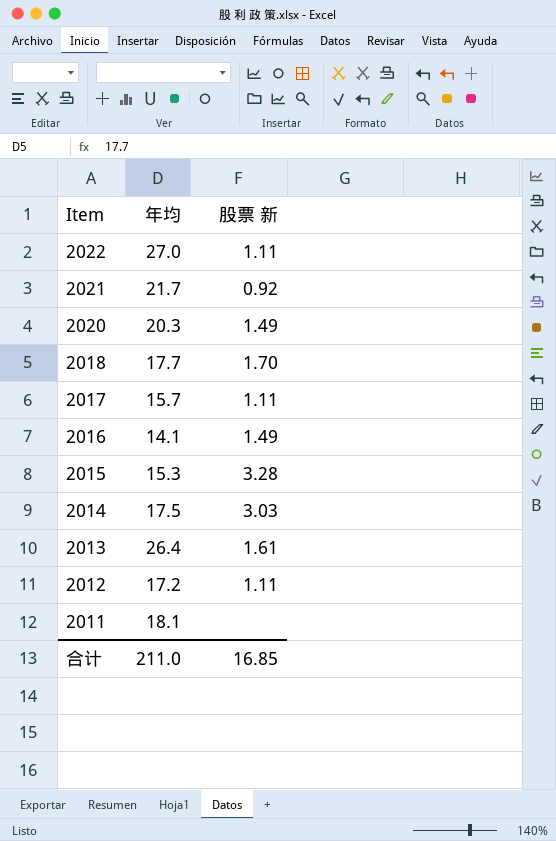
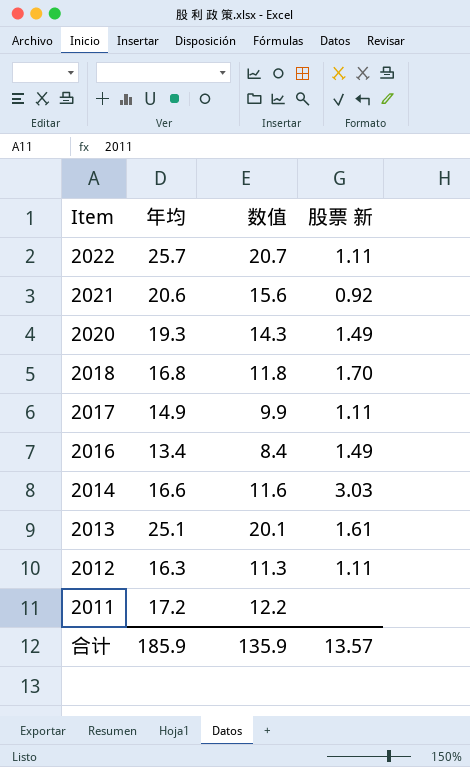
column 数值 | formula: none -> [年均] - 5
row 2015: 15.3 | 3.28 -> none
2022 | 年均: 27.0 -> 25.7
2021 | 年均: 21.7 -> 20.6
2020 | 年均: 20.3 -> 19.3
2018 | 年均: 17.7 -> 16.8
2017 | 年均: 15.7 -> 14.9
2016 | 年均: 14.1 -> 13.4
2014 | 年均: 17.5 -> 16.6
2013 | 年均: 26.4 -> 25.1
2012 | 年均: 17.2 -> 16.3
2011 | 年均: 18.1 -> 17.2
合计 | 年均: 211.0 -> 185.9
合计 | 股票 新: 16.85 -> 13.57

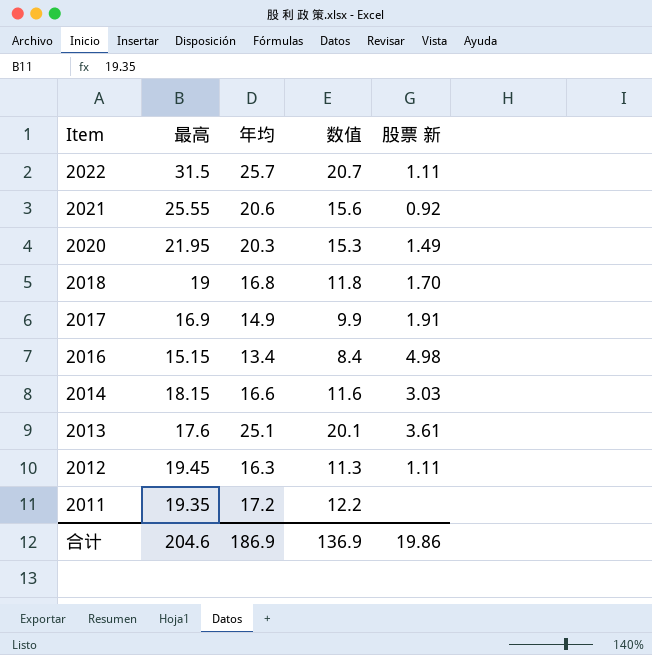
column 最高 | position: none -> 2
2020 | 年均: 19.3 -> 20.3
2020 | 数值: 14.3 -> 15.3
2017 | 股票 新: 1.11 -> 1.91
2016 | 股票 新: 1.49 -> 4.98
2013 | 股票 新: 1.61 -> 3.61
合计 | 年均: 185.9 -> 186.9
合计 | 数值: 135.9 -> 136.9
合计 | 股票 新: 13.57 -> 19.86

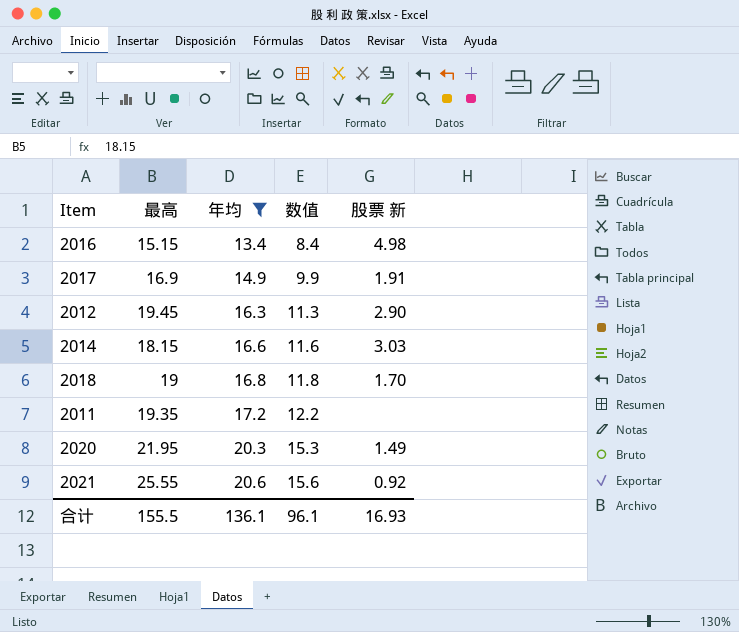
filter: none -> 年均 <= 20.6
row order: Item descending -> 年均 ascending
2012 | 股票 新: 1.11 -> 2.90
合计 | 最高: 204.6 -> 155.5
合计 | 年均: 186.9 -> 136.1
合计 | 数值: 136.9 -> 96.1
合计 | 股票 新: 19.86 -> 16.93

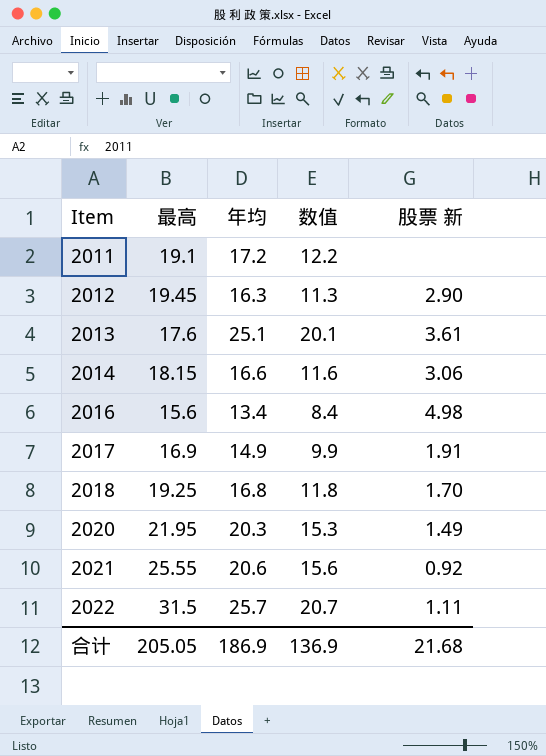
filter: 年均 <= 20.6 -> none
row order: 年均 ascending -> Item ascending
2011 | 最高: 19.35 -> 19.1
2014 | 股票 新: 3.03 -> 3.06
2016 | 最高: 15.15 -> 15.6
2018 | 最高: 19 -> 19.25
合计 | 最高: 155.5 -> 205.05
合计 | 年均: 136.1 -> 186.9
合计 | 数值: 96.1 -> 136.9
合计 | 股票 新: 16.93 -> 21.68

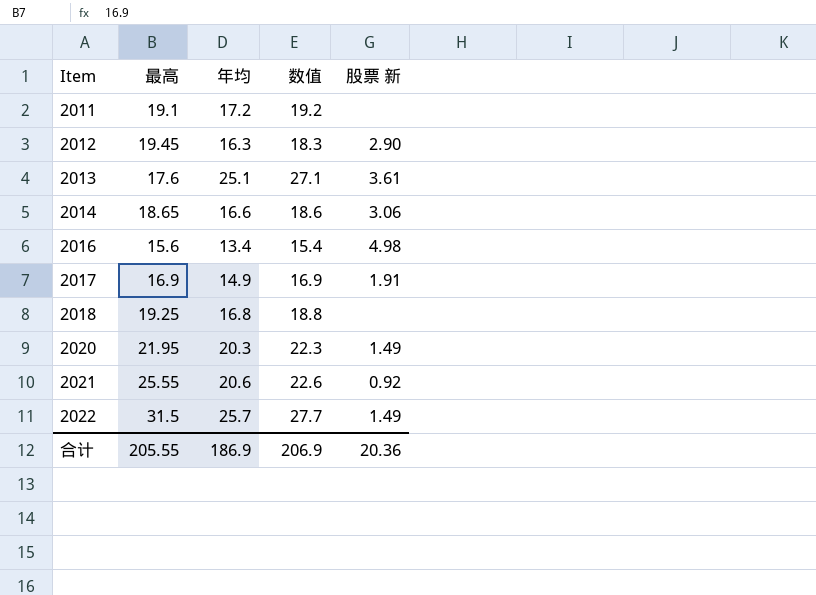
column 数值 | formula: [年均] - 5 -> [年均] + 2
2014 | 最高: 18.15 -> 18.65
2018 | 股票 新: 1.70 -> none
2022 | 股票 新: 1.11 -> 1.49
合计 | 最高: 205.05 -> 205.55
合计 | 数值: 136.9 -> 206.9
合计 | 股票 新: 21.68 -> 20.36

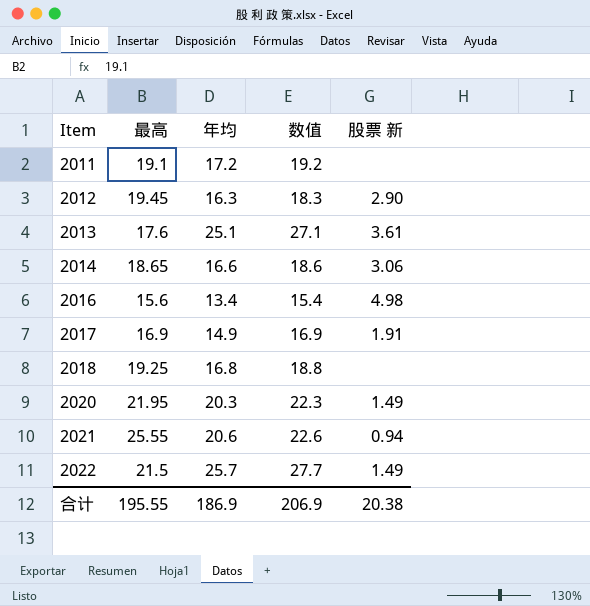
2021 | 股票 新: 0.92 -> 0.94
2022 | 最高: 31.5 -> 21.5
合计 | 最高: 205.55 -> 195.55
合计 | 股票 新: 20.36 -> 20.38

